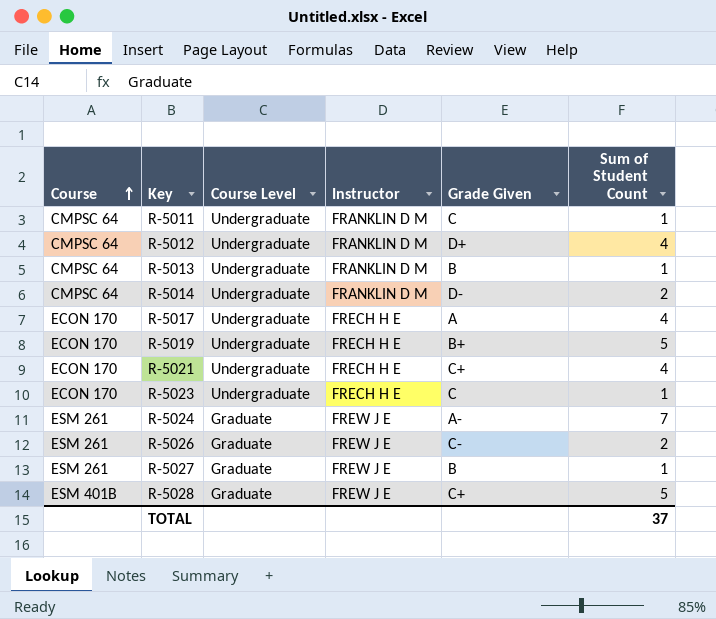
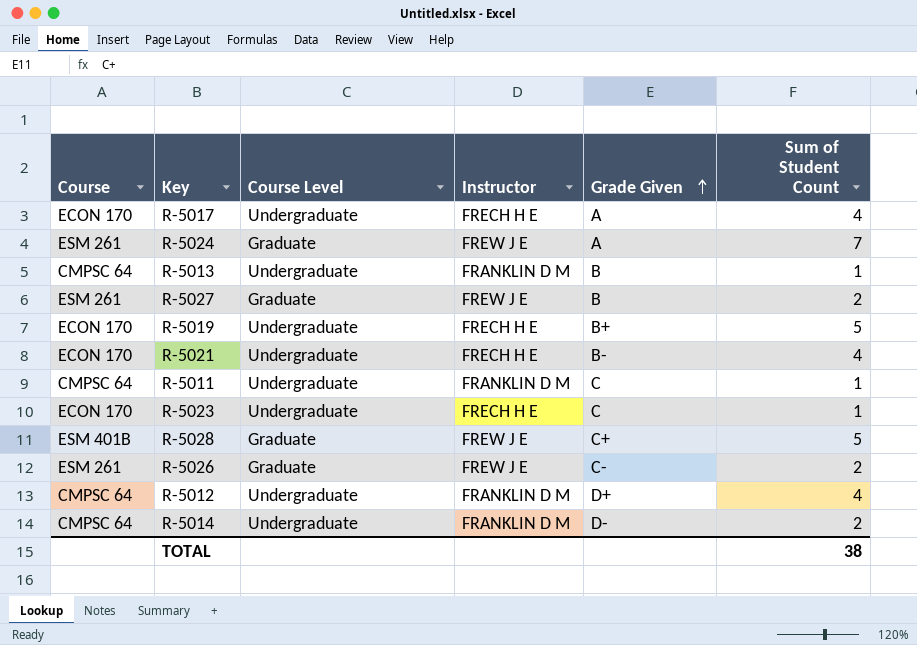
row order: Course ascending -> Grade Given ascending
R-5024 | Grade Given: A- -> A
R-5027 | Sum of Student Count: 1 -> 2
R-5021 | Grade Given: C+ -> B-
TOTAL | Sum of Student Count: 37 -> 38

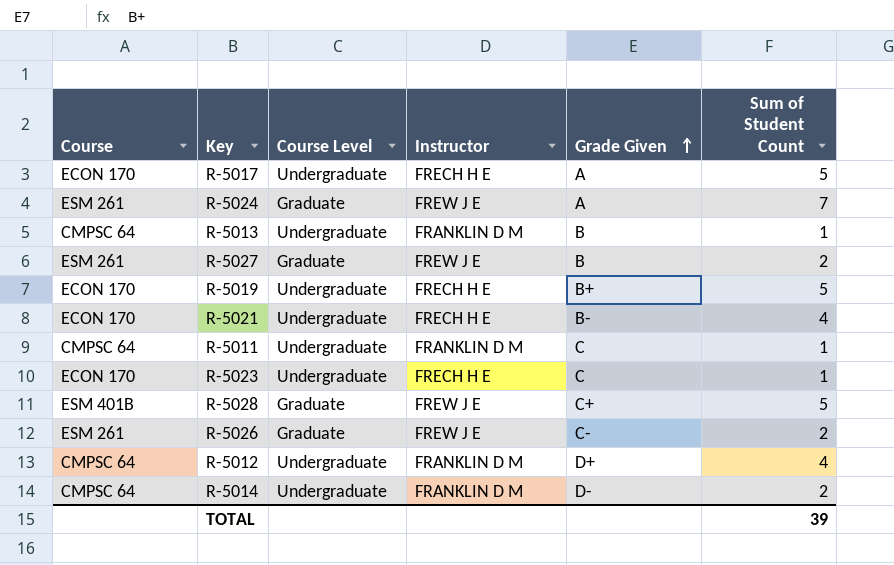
R-5017 | Sum of Student Count: 4 -> 5
TOTAL | Sum of Student Count: 38 -> 39

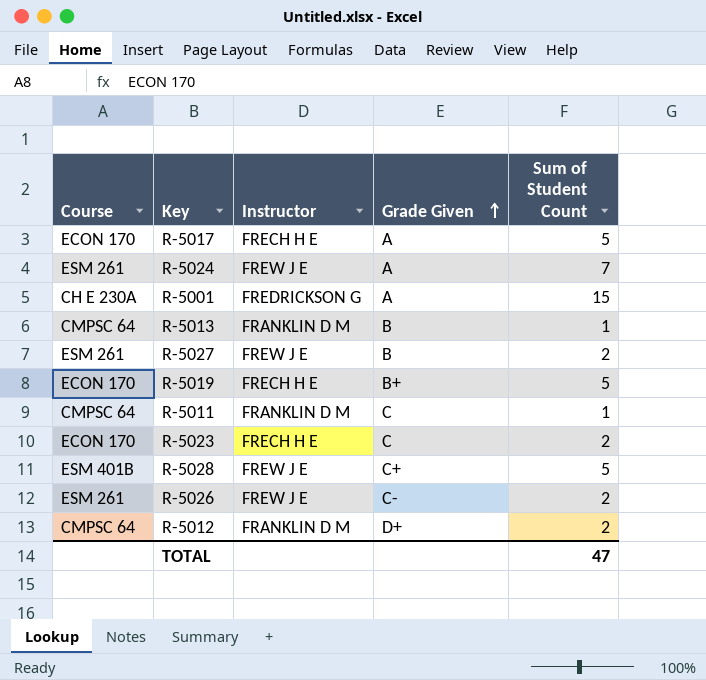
column Course Level | position: 3 -> none
row R-5021: ECON 170 | Undergraduate | FRECH H E | B- | 4 -> none
row R-5014: CMPSC 64 | Undergraduate | FRANKLIN D M | D- | 2 -> none
row R-5001: none -> CH E 230A | FREDRICKSON G | A | 15
R-5023 | Sum of Student Count: 1 -> 2
R-5012 | Sum of Student Count: 4 -> 2
TOTAL | Sum of Student Count: 39 -> 47

